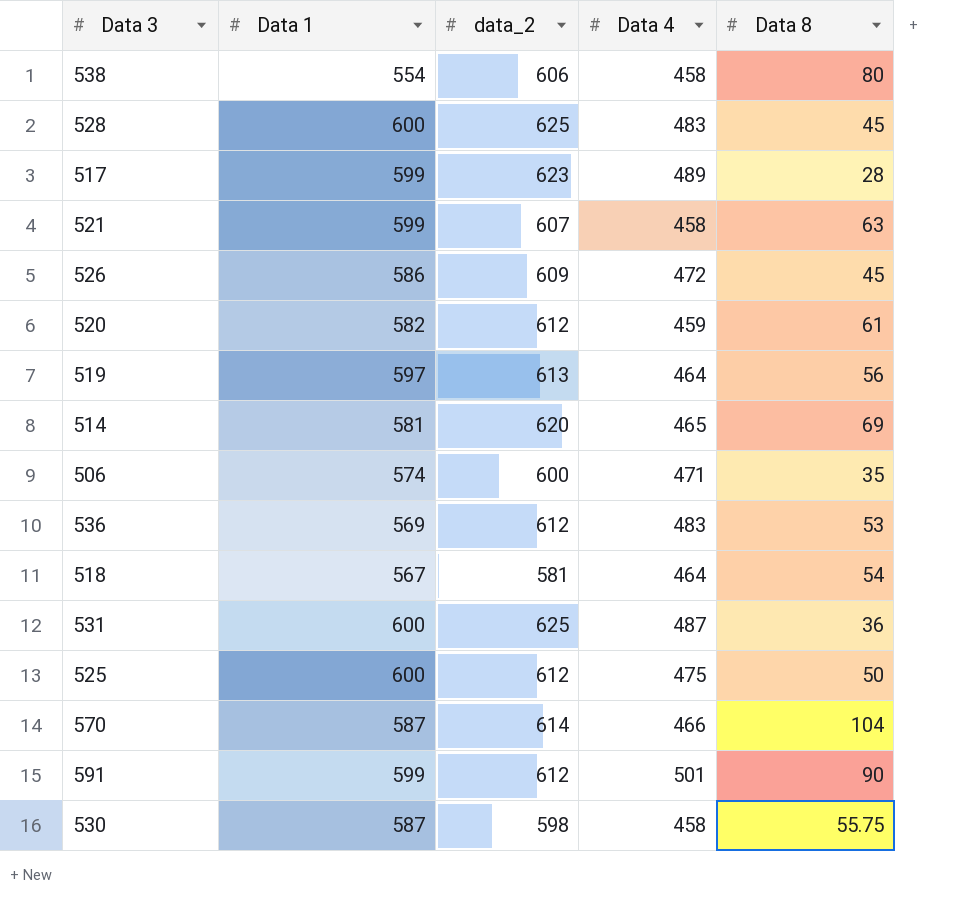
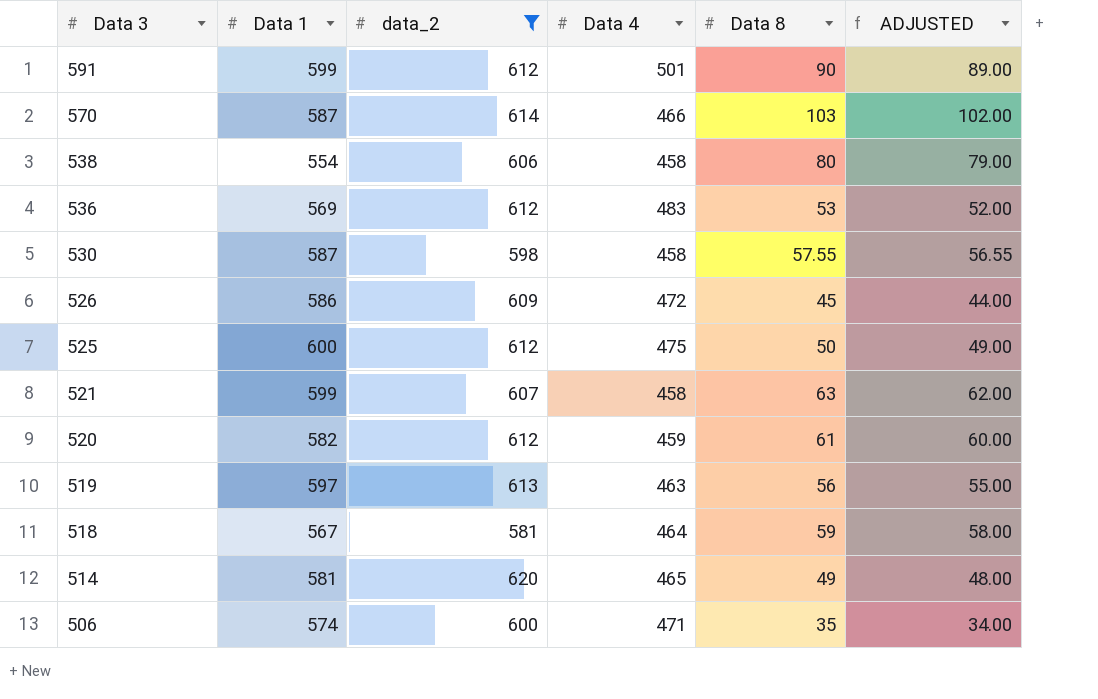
filter: none -> data_2 <= 620
row order: none -> Data 3 descending
column ADJUSTED | formula: none -> [Data 8] - 1
570 | Data 8: 104 -> 103
530 | Data 8: 55.75 -> 57.55
519 | Data 4: 464 -> 463
518 | Data 8: 54 -> 59
514 | Data 8: 69 -> 49

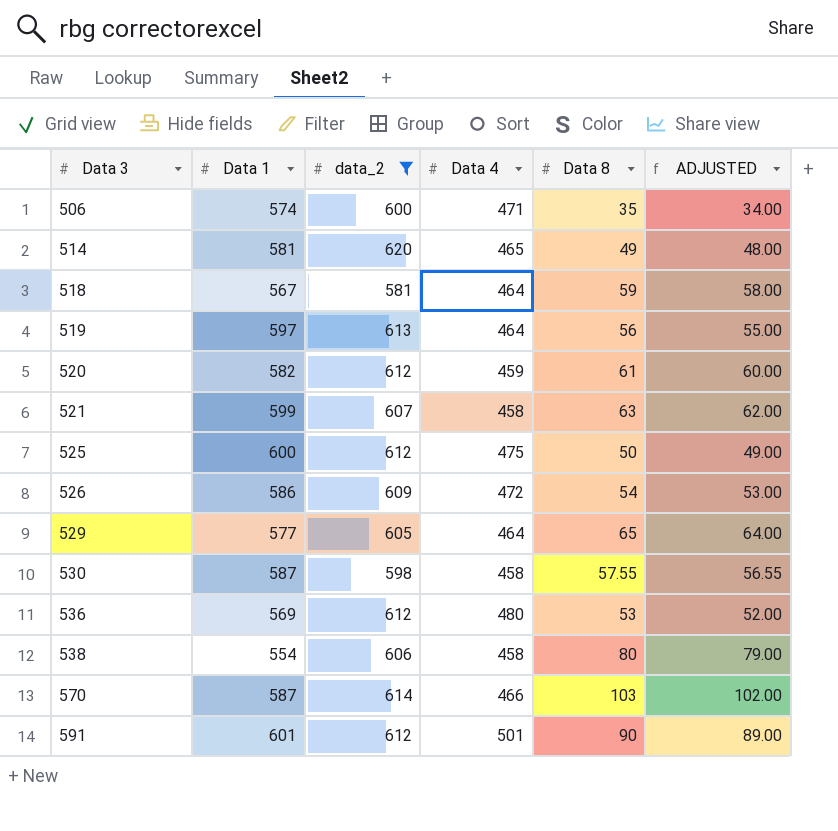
row order: Data 3 descending -> Data 3 ascending
519 | Data 4: 463 -> 464
526 | Data 8: 45 -> 54
526 | ADJUSTED: 44.00 -> 53.00
row 529: none -> 577 | 605 | 464 | 65 | 64.00
536 | Data 4: 483 -> 480
591 | Data 1: 599 -> 601

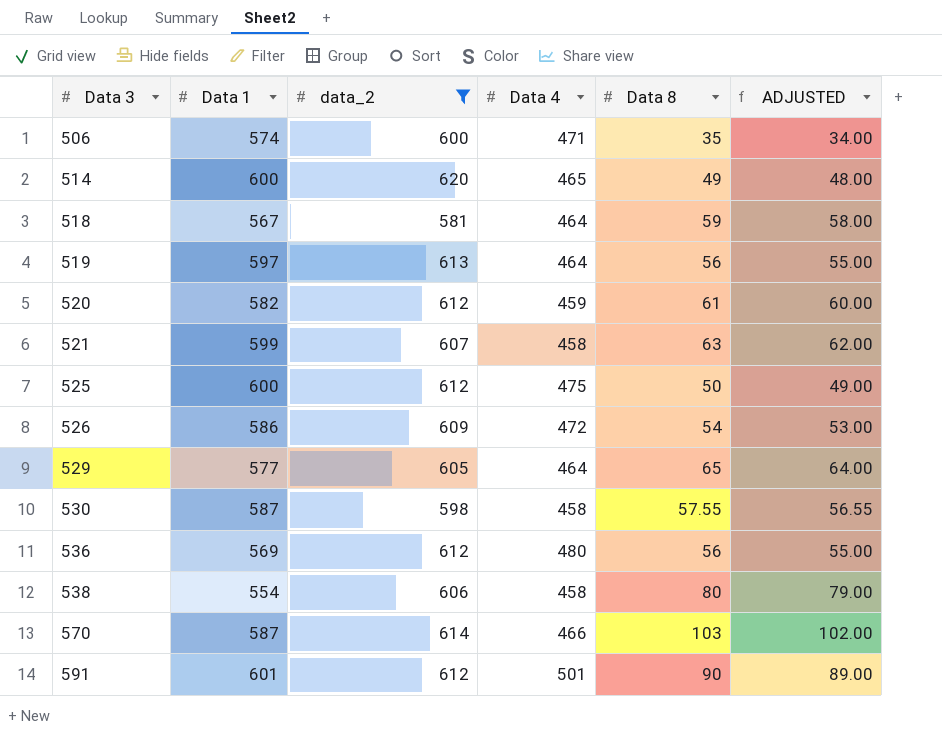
514 | Data 1: 581 -> 600
536 | Data 8: 53 -> 56
536 | ADJUSTED: 52.00 -> 55.00

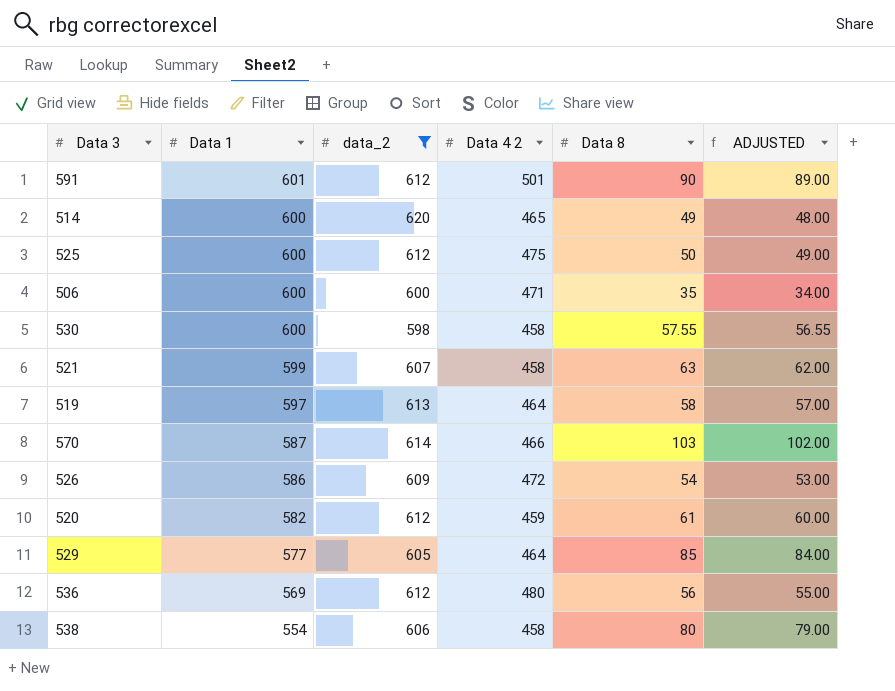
row order: Data 3 ascending -> Data 1 descending
column name: Data 4 -> Data 4 2
row 518: 567 | 581 | 464 | 59 | 58.00 -> none
506 | Data 1: 574 -> 600
530 | Data 1: 587 -> 600
519 | Data 8: 56 -> 58
519 | ADJUSTED: 55.00 -> 57.00
529 | Data 8: 65 -> 85
529 | ADJUSTED: 64.00 -> 84.00

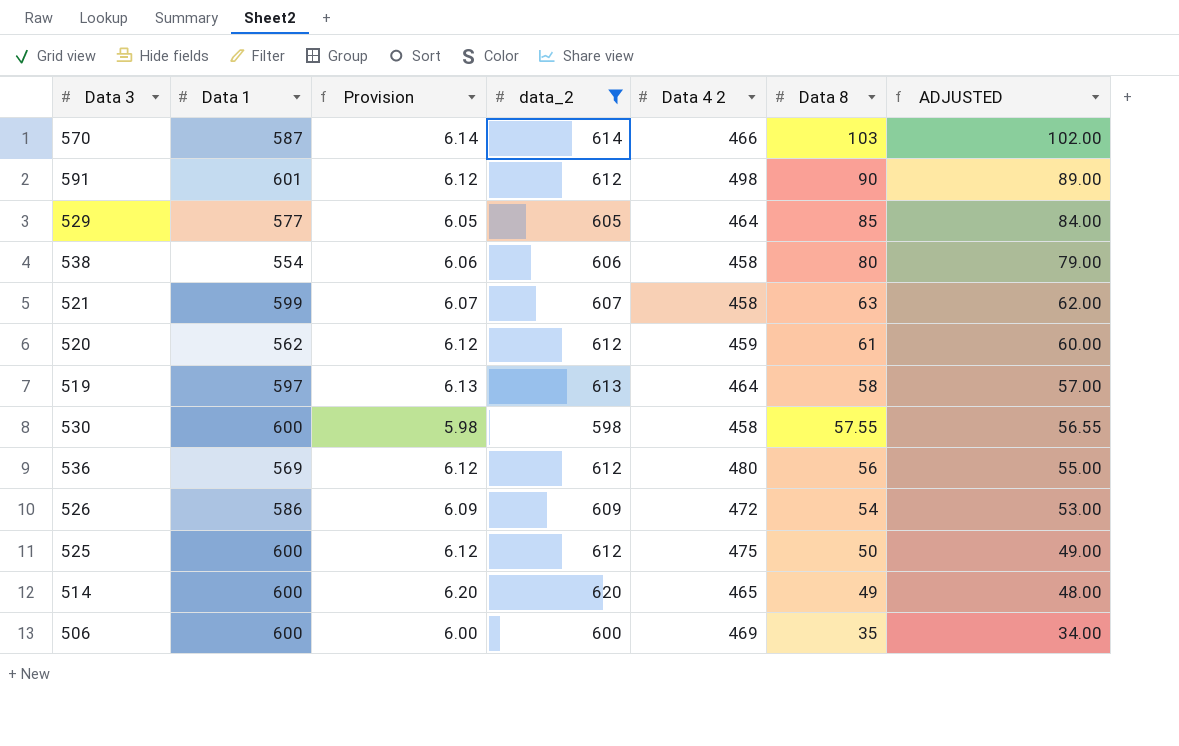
row order: Data 1 descending -> Data 8 descending
column Provision | formula: none -> [data_2] * 0.01
591 | Data 4 2: 501 -> 498
520 | Data 1: 582 -> 562
506 | Data 4 2: 471 -> 469

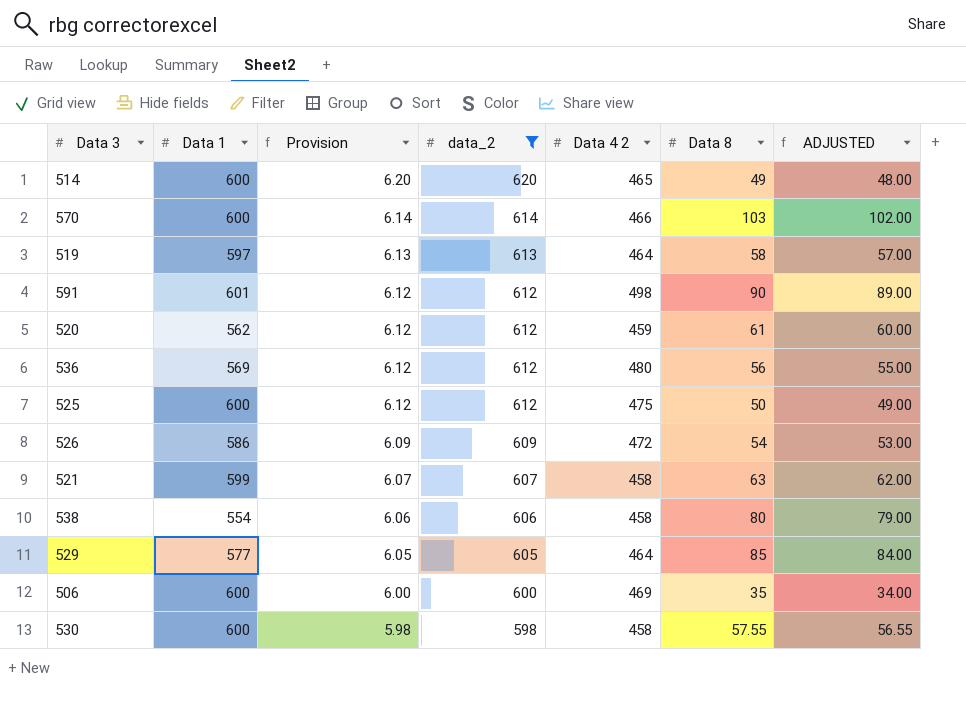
row order: Data 8 descending -> Provision descending
570 | Data 1: 587 -> 600

